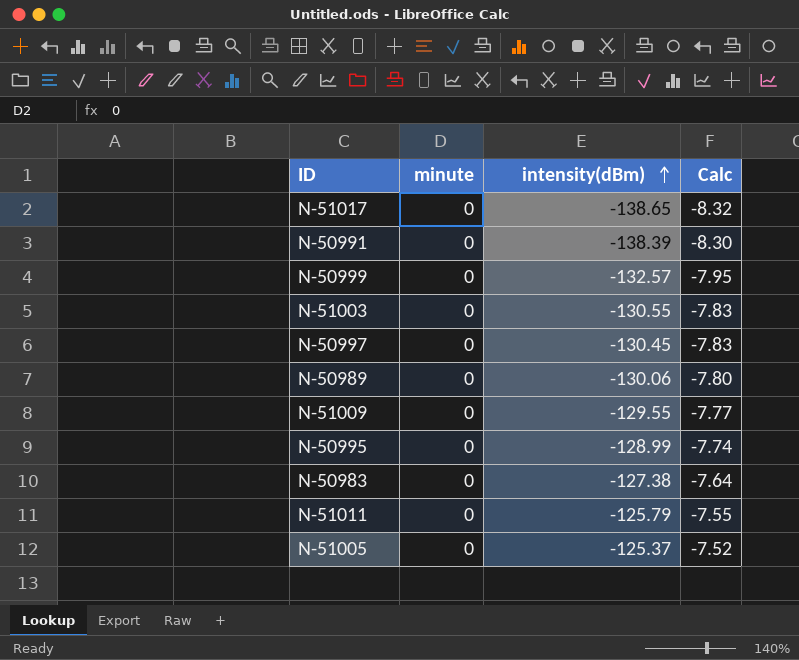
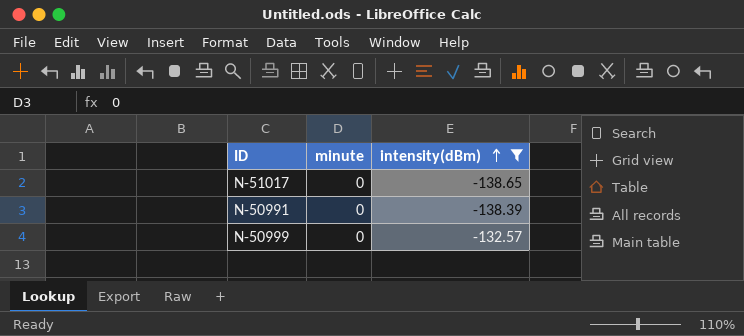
filter: none -> intensity(dBm) <= -132.57
column Calc | formula: [intensity(dBm)] * 0.06 -> none

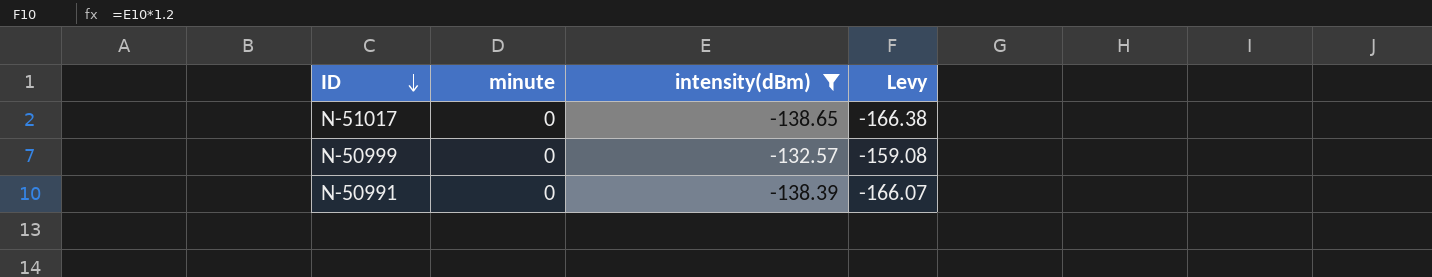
row order: intensity(dBm) ascending -> ID descending
column Levy | formula: none -> [intensity(dBm)] * 1.2

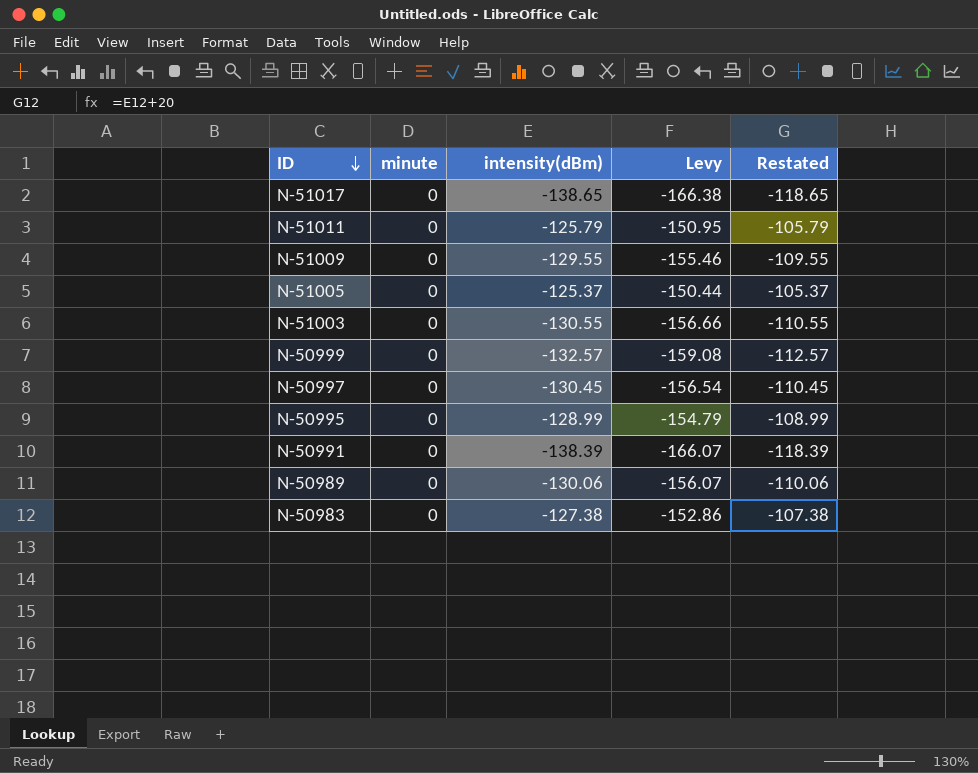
filter: intensity(dBm) <= -132.57 -> none
column Restated | formula: none -> [intensity(dBm)] + 20

